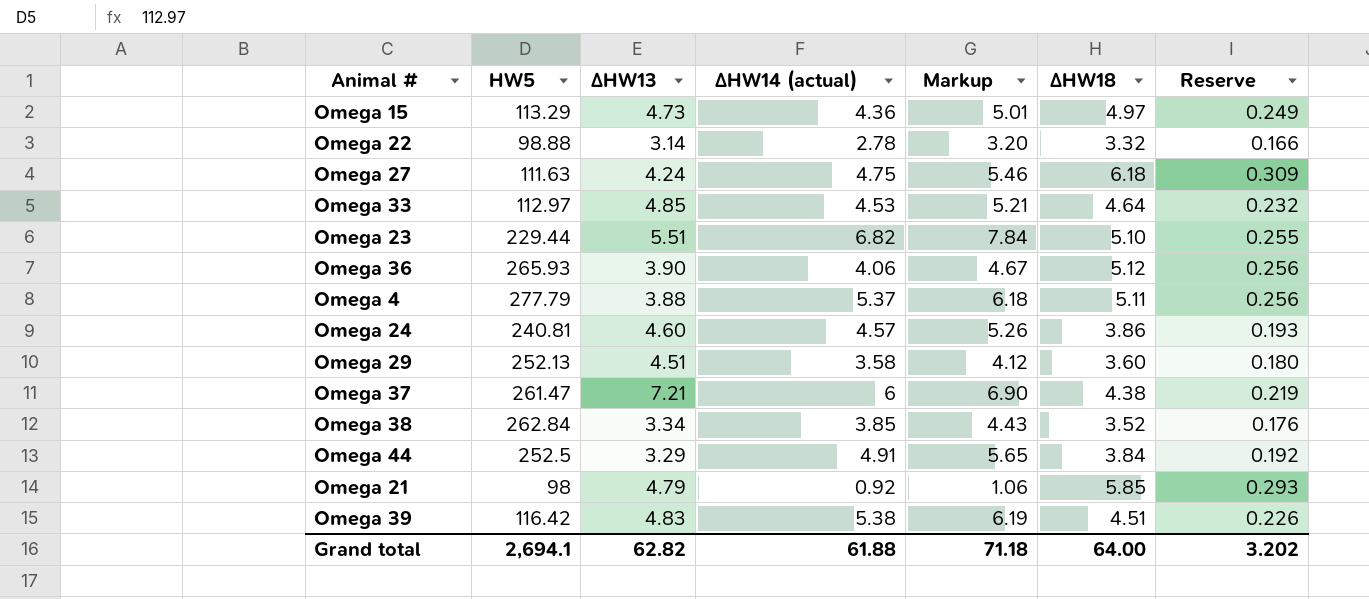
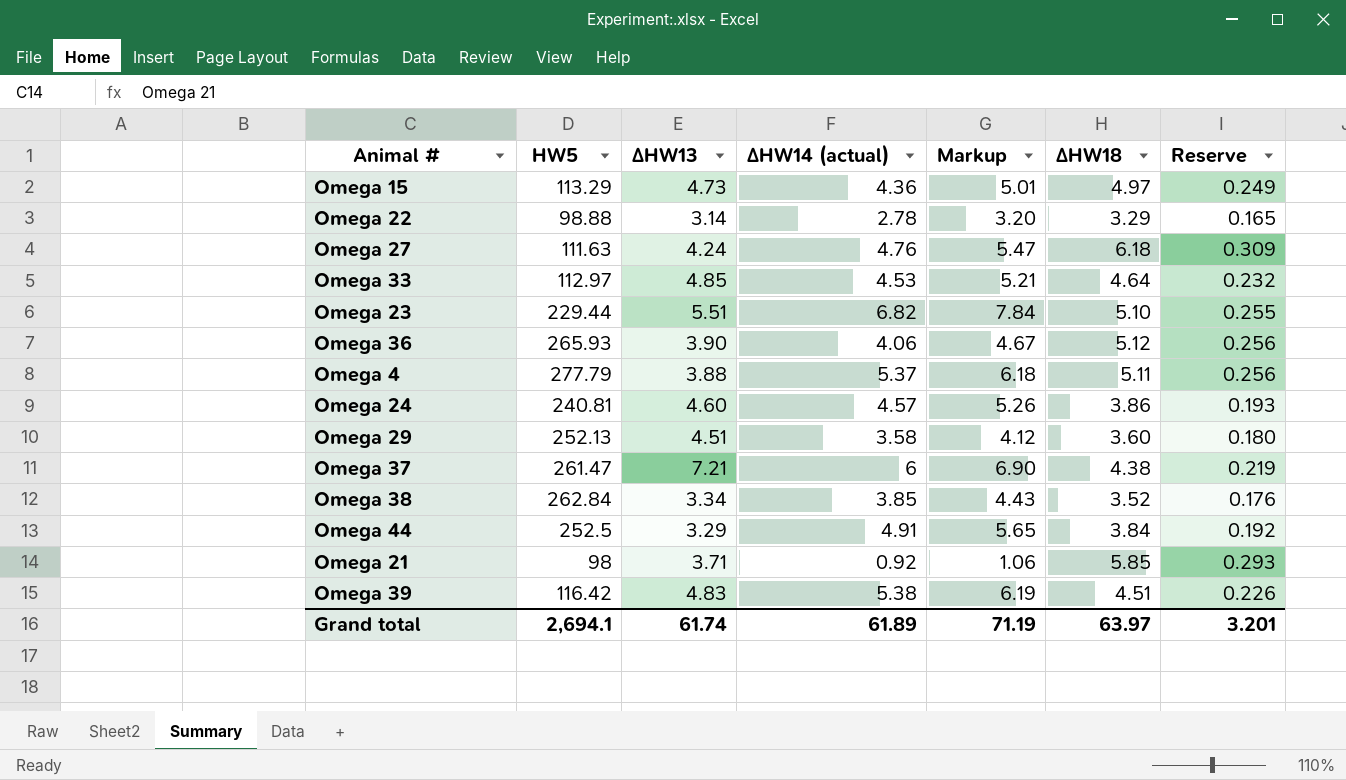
Omega 22 | ∆HW18: 3.32 -> 3.29
Omega 22 | Reserve: 0.166 -> 0.165
Omega 27 | ∆HW14 (actual): 4.75 -> 4.76
Omega 27 | Markup: 5.46 -> 5.47
Omega 21 | ∆HW13: 4.79 -> 3.71
Grand total | ∆HW13: 62.82 -> 61.74
Grand total | ∆HW14 (actual): 61.88 -> 61.89
Grand total | Markup: 71.18 -> 71.19
Grand total | ∆HW18: 64.00 -> 63.97
Grand total | Reserve: 3.202 -> 3.201

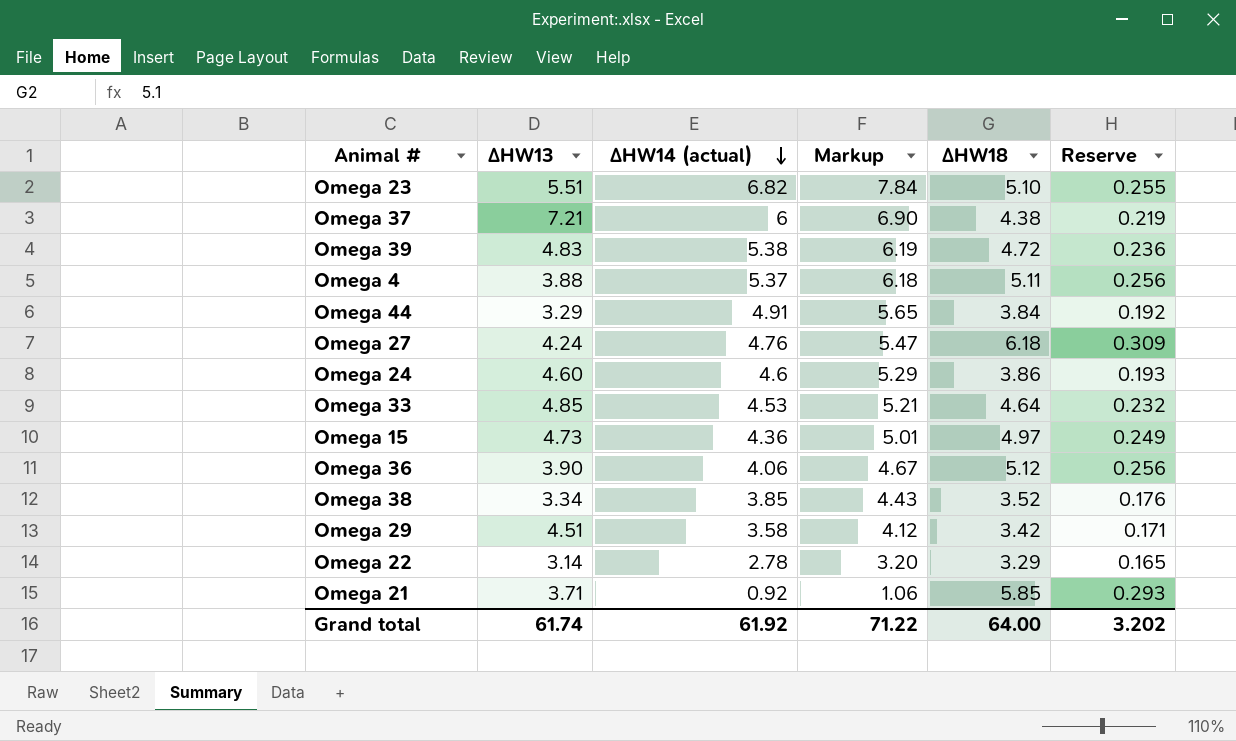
row order: none -> ∆HW14 (actual) descending
column HW5 | position: 2 -> none
Omega 39 | ∆HW18: 4.51 -> 4.72
Omega 39 | Reserve: 0.226 -> 0.236
Omega 24 | ∆HW14 (actual): 4.57 -> 4.6
Omega 24 | Markup: 5.26 -> 5.29
Omega 29 | ∆HW18: 3.60 -> 3.42
Omega 29 | Reserve: 0.180 -> 0.171
Grand total | ∆HW14 (actual): 61.89 -> 61.92
Grand total | Markup: 71.19 -> 71.22
Grand total | ∆HW18: 63.97 -> 64.00
Grand total | Reserve: 3.201 -> 3.202

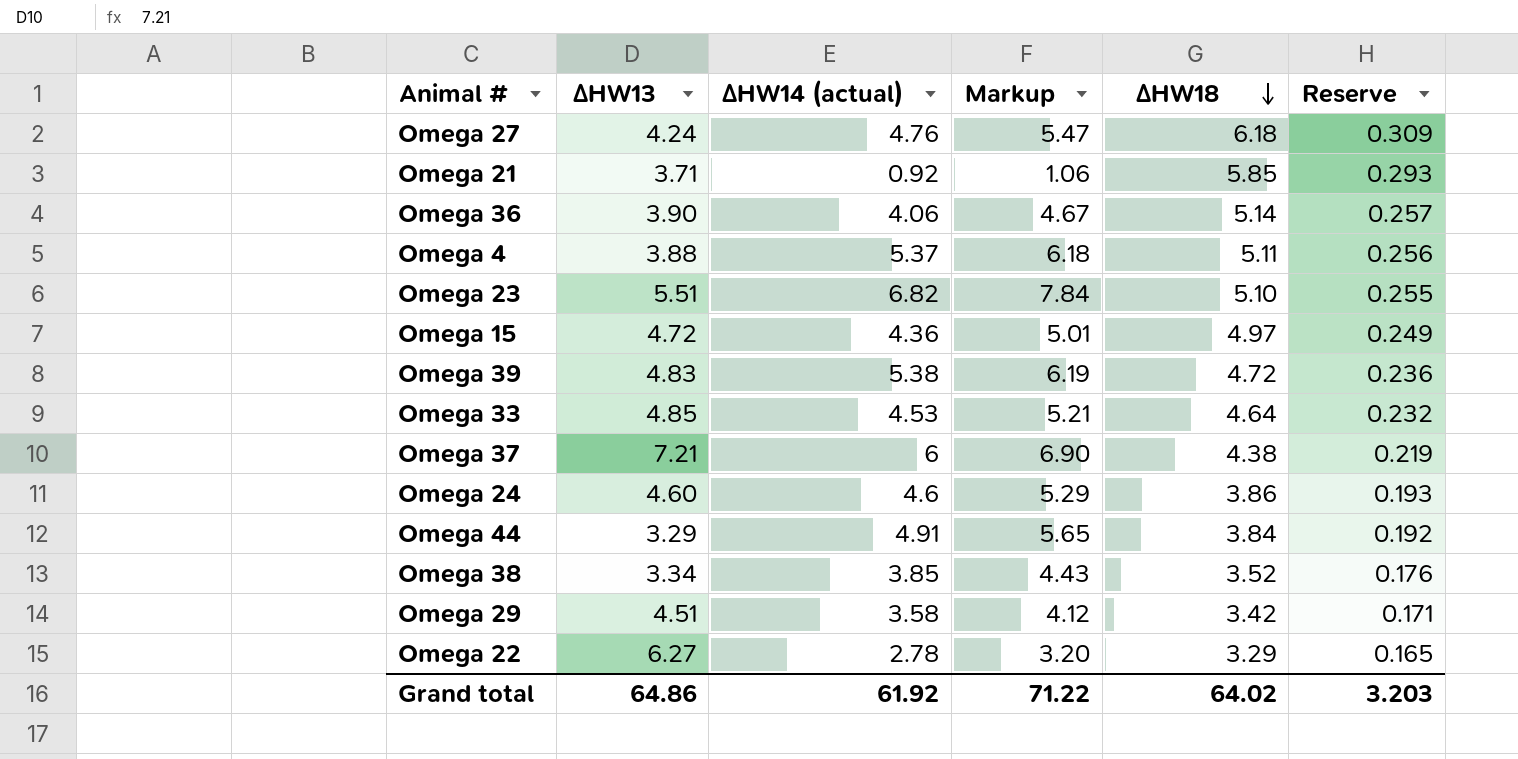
row order: ∆HW14 (actual) descending -> ∆HW18 descending
Omega 36 | ∆HW18: 5.12 -> 5.14
Omega 36 | Reserve: 0.256 -> 0.257
Omega 15 | ∆HW13: 4.73 -> 4.72
Omega 22 | ∆HW13: 3.14 -> 6.27
Grand total | ∆HW13: 61.74 -> 64.86
Grand total | ∆HW18: 64.00 -> 64.02
Grand total | Reserve: 3.202 -> 3.203

